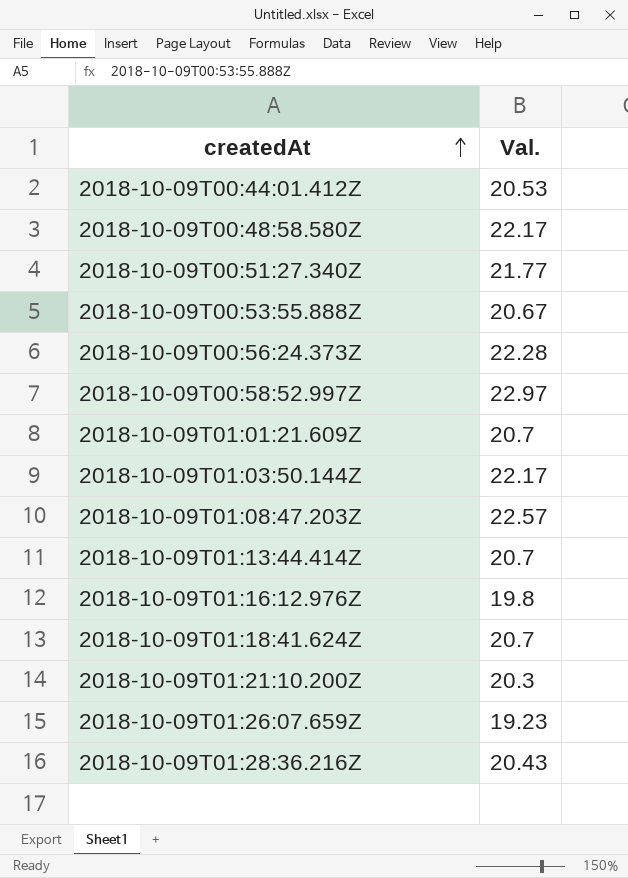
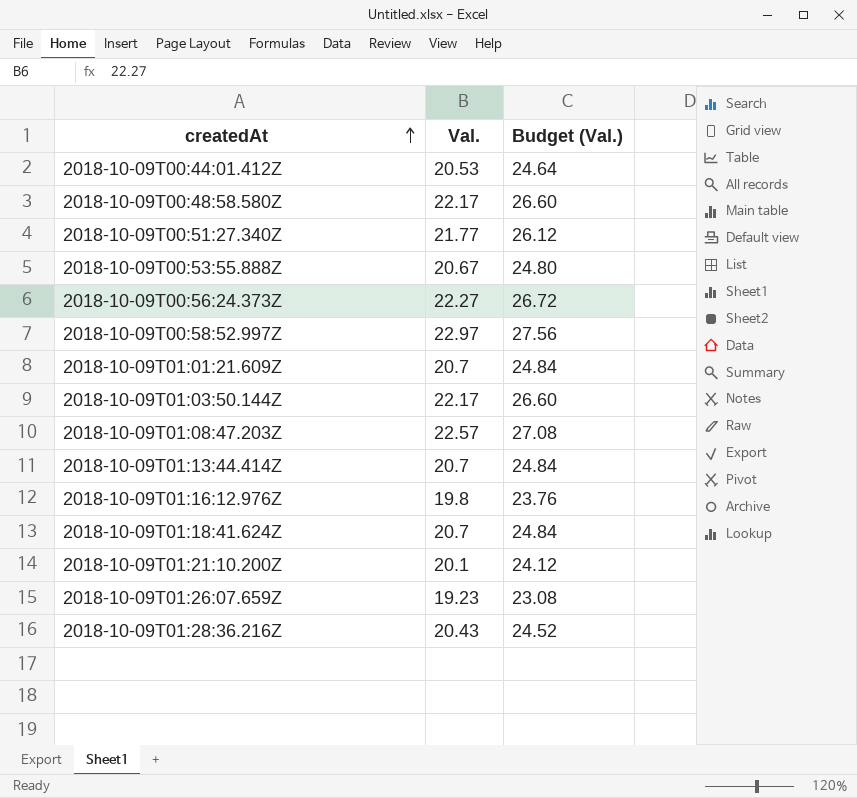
column Budget (Val.) | formula: none -> [Val.] * 1.2
2018-10-09T00:56:24.373Z | Val.: 22.28 -> 22.27
2018-10-09T01:21:10.200Z | Val.: 20.3 -> 20.1

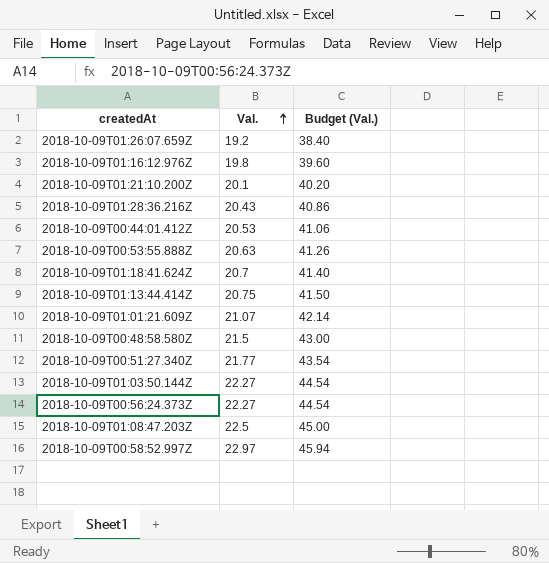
row order: createdAt ascending -> Val. ascending
column Budget (Val.) | formula: [Val.] * 1.2 -> [Val.] * 2
2018-10-09T01:26:07.659Z | Val.: 19.23 -> 19.2
2018-10-09T00:53:55.888Z | Val.: 20.67 -> 20.63
2018-10-09T01:13:44.414Z | Val.: 20.7 -> 20.75
2018-10-09T01:01:21.609Z | Val.: 20.7 -> 21.07
2018-10-09T00:48:58.580Z | Val.: 22.17 -> 21.5
2018-10-09T01:03:50.144Z | Val.: 22.17 -> 22.27
2018-10-09T01:08:47.203Z | Val.: 22.57 -> 22.5

